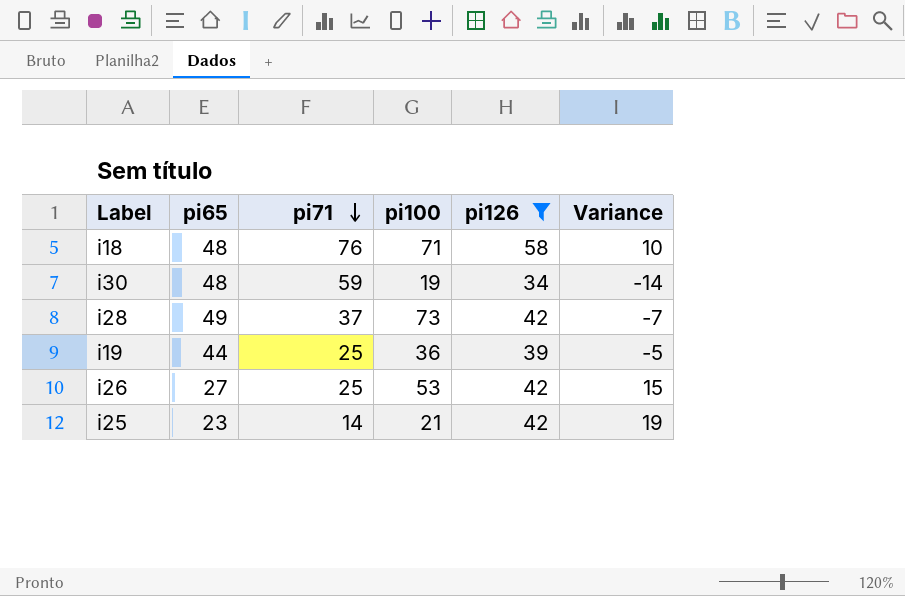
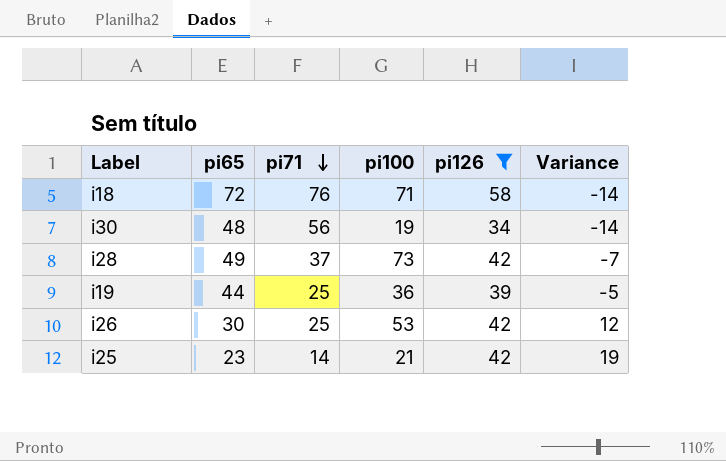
i18 | pi65: 48 -> 72
i18 | Variance: 10 -> -14
i30 | pi71: 59 -> 56
i26 | pi65: 27 -> 30
i26 | Variance: 15 -> 12

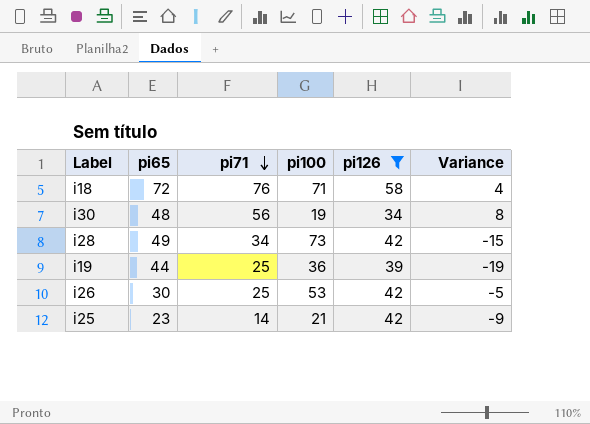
column Variance | formula: [pi126] - [pi65] -> [pi71] - [pi65]
i28 | pi71: 37 -> 34

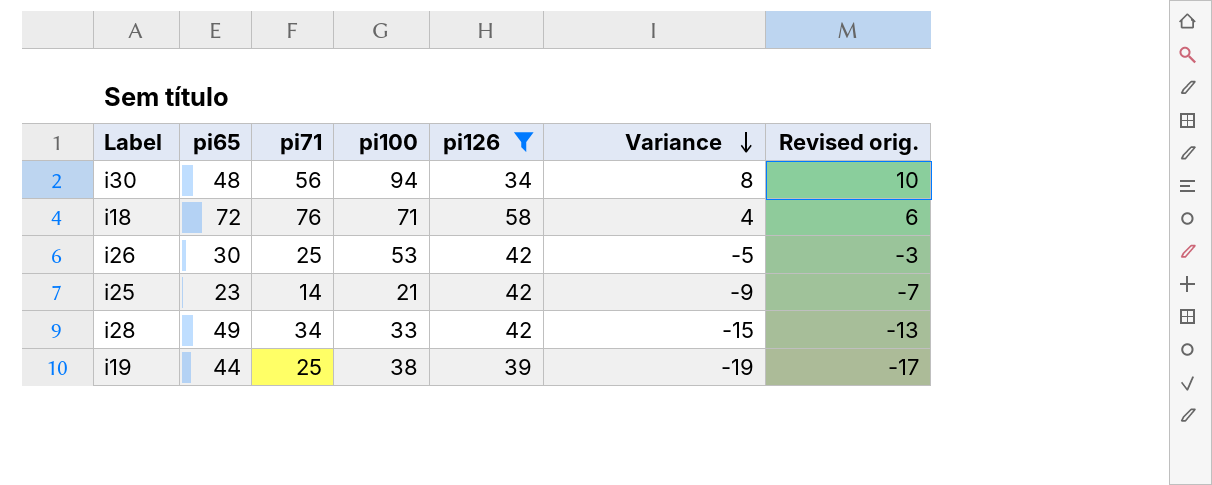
row order: pi71 descending -> Variance descending
column Revised orig. | formula: none -> [Variance] + 2
i30 | pi100: 19 -> 94
i28 | pi100: 73 -> 33
i19 | pi100: 36 -> 38

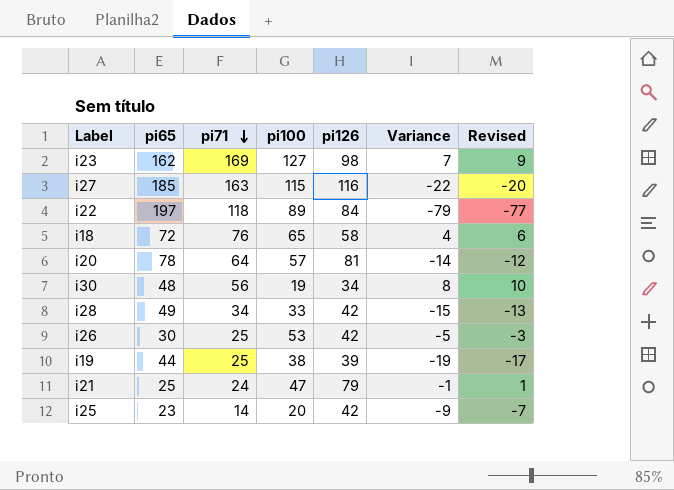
filter: pi126 <= 58 -> none
row order: Variance descending -> pi71 descending
column name: Revised orig. -> Revised
i18 | pi100: 71 -> 65
i30 | pi100: 94 -> 19
i25 | pi100: 21 -> 20

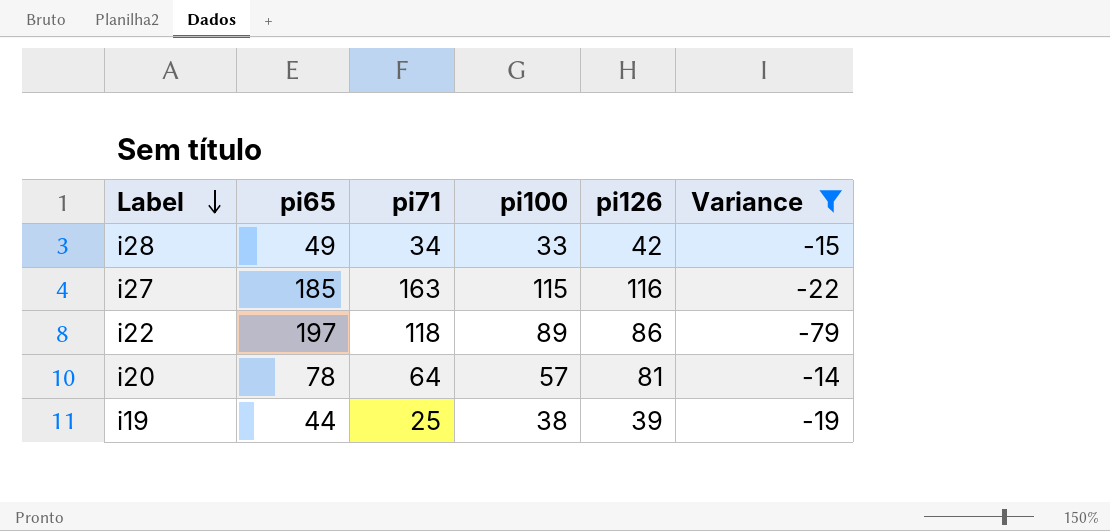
filter: none -> Variance <= -14
row order: pi71 descending -> Label descending
column Revised | formula: [Variance] + 2 -> none
i22 | pi126: 84 -> 86

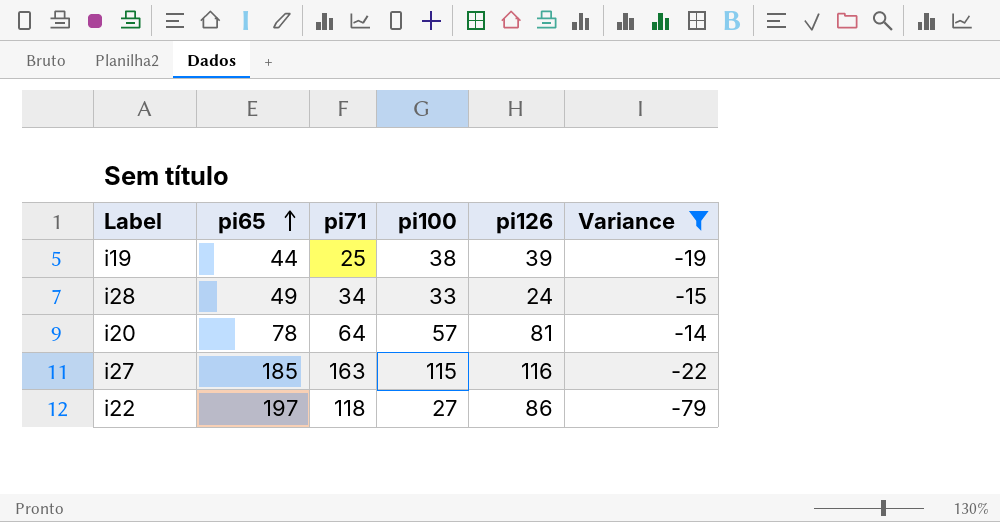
row order: Label descending -> pi65 ascending
i28 | pi126: 42 -> 24
i22 | pi100: 89 -> 27

